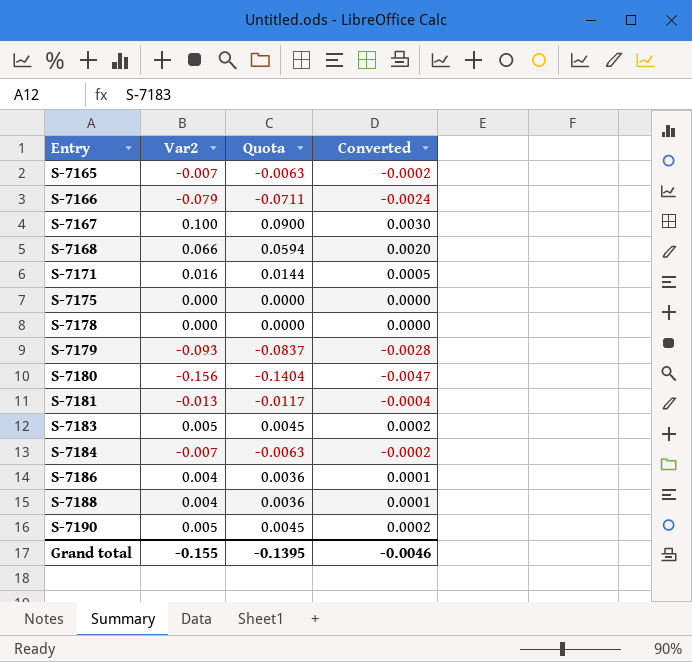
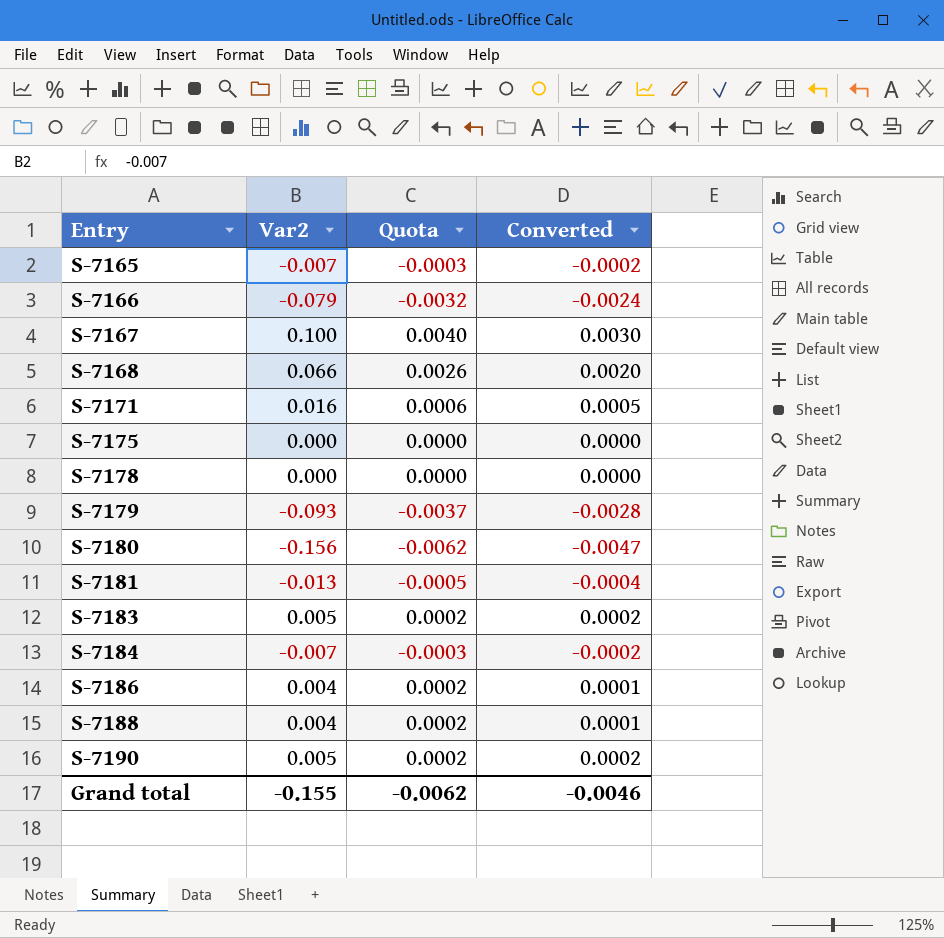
column Quota | formula: [Var2] * 0.9 -> [Var2] * 0.04
Grand total | Quota: -0.1395 -> -0.0062

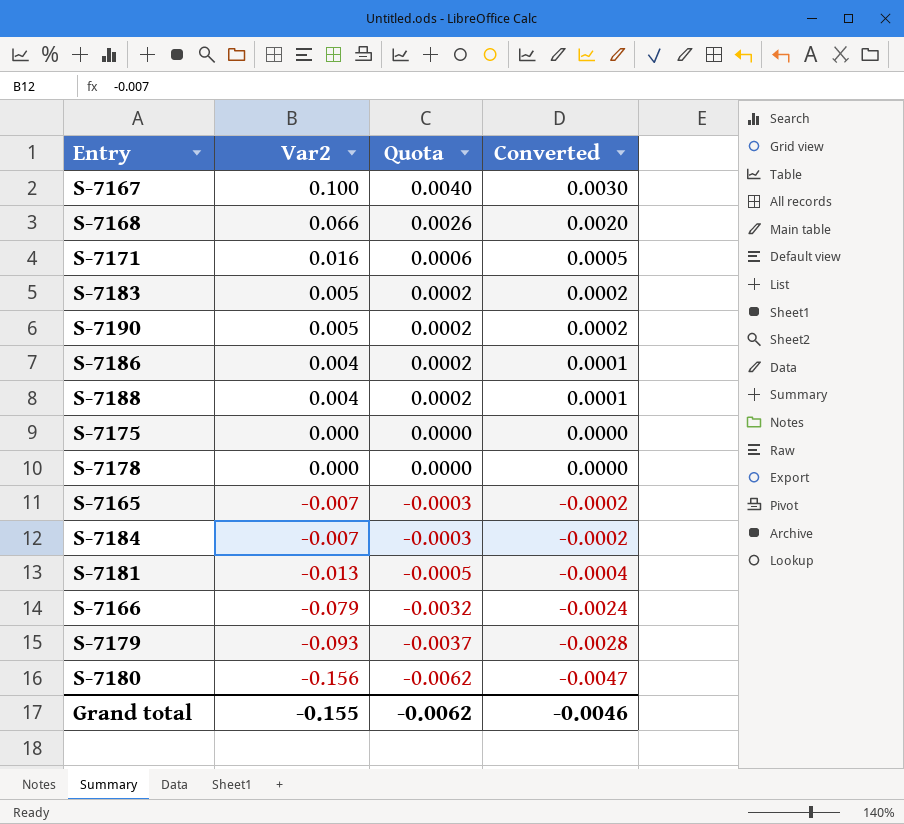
row order: Entry ascending -> Var2 descending

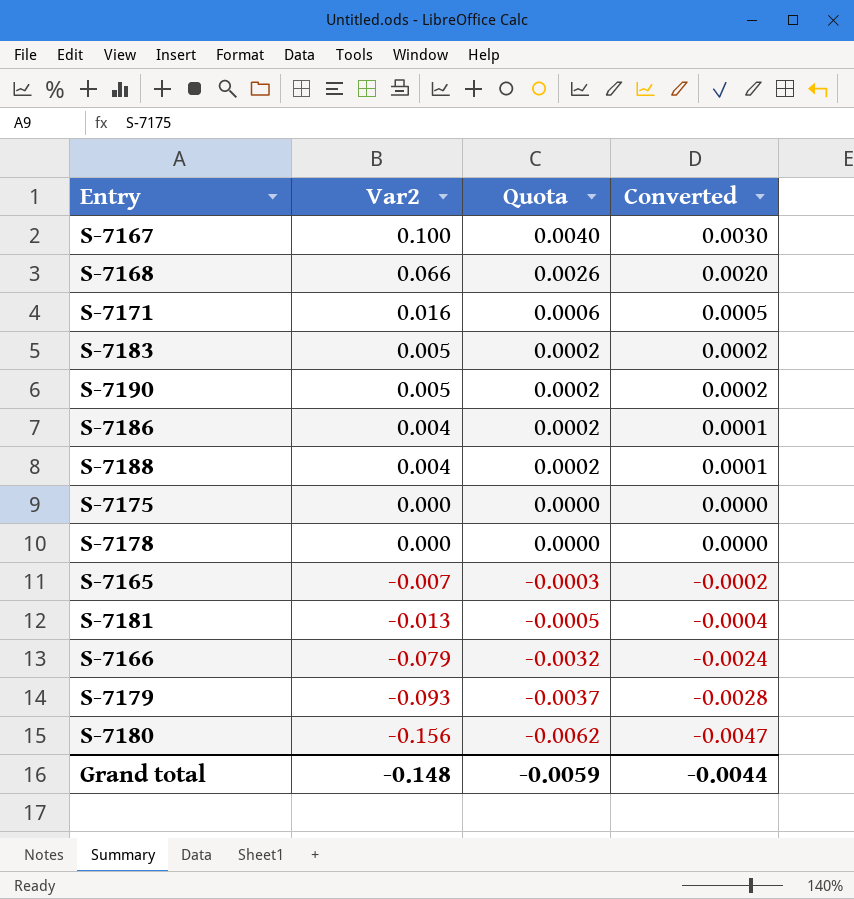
row S-7184: -0.007 | -0.0003 | -0.0002 -> none
Grand total | Var2: -0.155 -> -0.148
Grand total | Quota: -0.0062 -> -0.0059
Grand total | Converted: -0.0046 -> -0.0044

